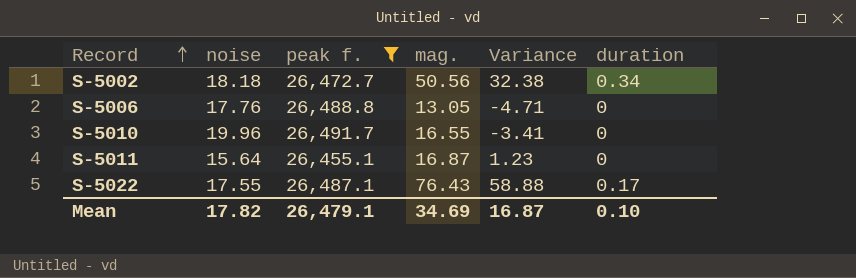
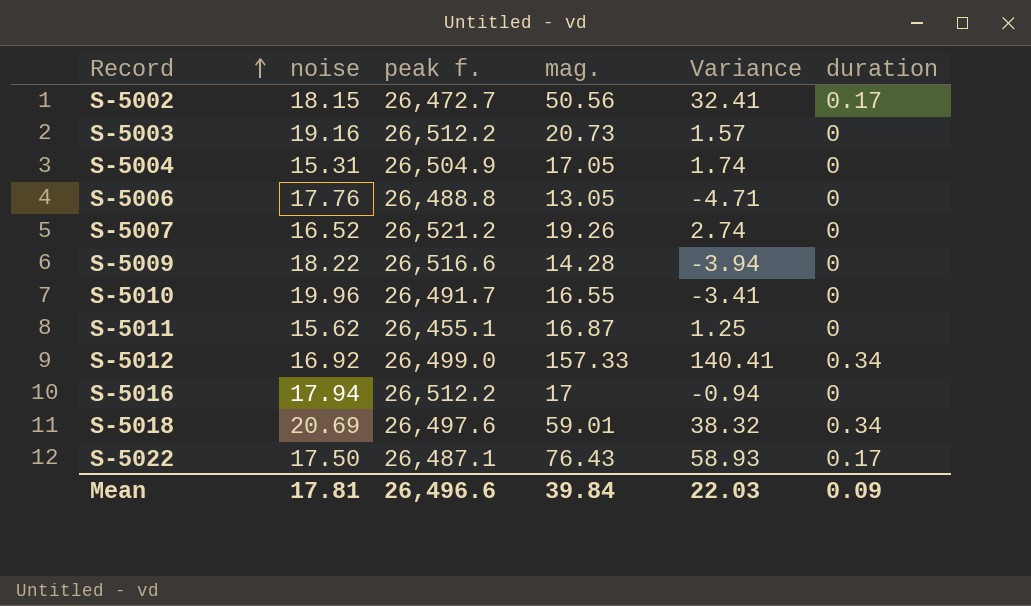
filter: peak f. <= 26,491.7 -> none
S-5002 | noise: 18.18 -> 18.15
S-5002 | Variance: 32.38 -> 32.41
S-5002 | duration: 0.34 -> 0.17
S-5011 | noise: 15.64 -> 15.62
S-5011 | Variance: 1.23 -> 1.25
S-5022 | noise: 17.55 -> 17.50
S-5022 | Variance: 58.88 -> 58.93
Mean | noise: 17.82 -> 17.81
Mean | peak f.: 26,479.1 -> 26,496.6
Mean | mag.: 34.69 -> 39.84
Mean | Variance: 16.87 -> 22.03
Mean | duration: 0.10 -> 0.09

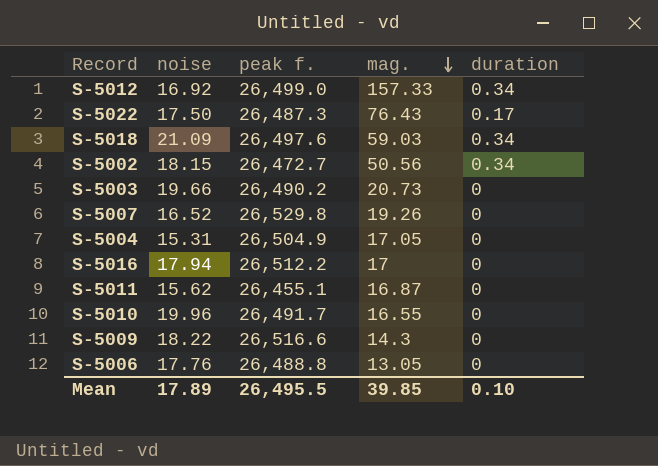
row order: Record ascending -> mag. descending
column Variance | formula: [mag.] - [noise] -> none
S-5022 | peak f.: 26,487.1 -> 26,487.3
S-5018 | noise: 20.69 -> 21.09
S-5018 | mag.: 59.01 -> 59.03
S-5002 | duration: 0.17 -> 0.34
S-5003 | noise: 19.16 -> 19.66
S-5003 | peak f.: 26,512.2 -> 26,490.2
S-5007 | peak f.: 26,521.2 -> 26,529.8
S-5009 | mag.: 14.28 -> 14.3
Mean | noise: 17.81 -> 17.89
Mean | peak f.: 26,496.6 -> 26,495.5
Mean | mag.: 39.84 -> 39.85
Mean | duration: 0.09 -> 0.10

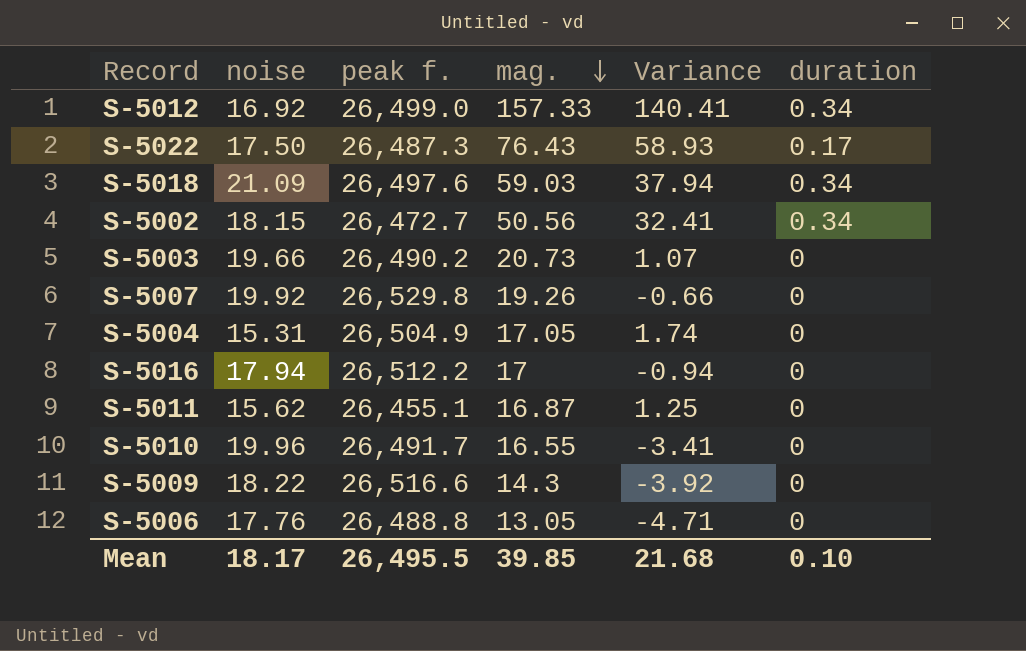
column Variance | formula: none -> [mag.] - [noise]
S-5007 | noise: 16.52 -> 19.92
Mean | noise: 17.89 -> 18.17

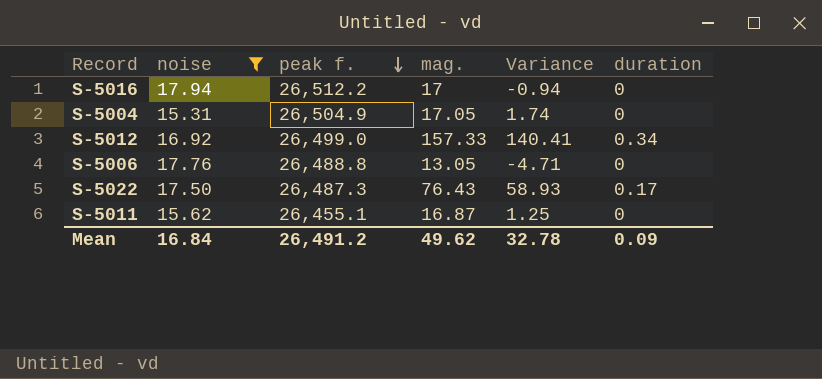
filter: none -> noise <= 17.94
row order: mag. descending -> peak f. descending
Mean | noise: 18.17 -> 16.84
Mean | peak f.: 26,495.5 -> 26,491.2
Mean | mag.: 39.85 -> 49.62
Mean | Variance: 21.68 -> 32.78
Mean | duration: 0.10 -> 0.09

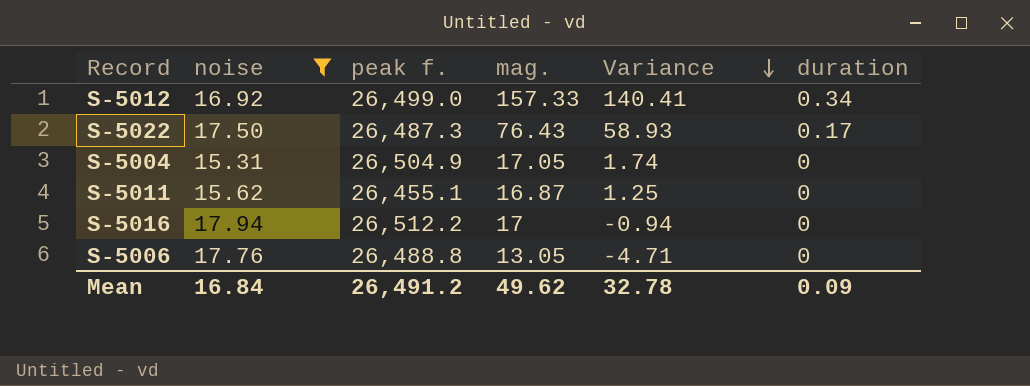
row order: peak f. descending -> Variance descending

